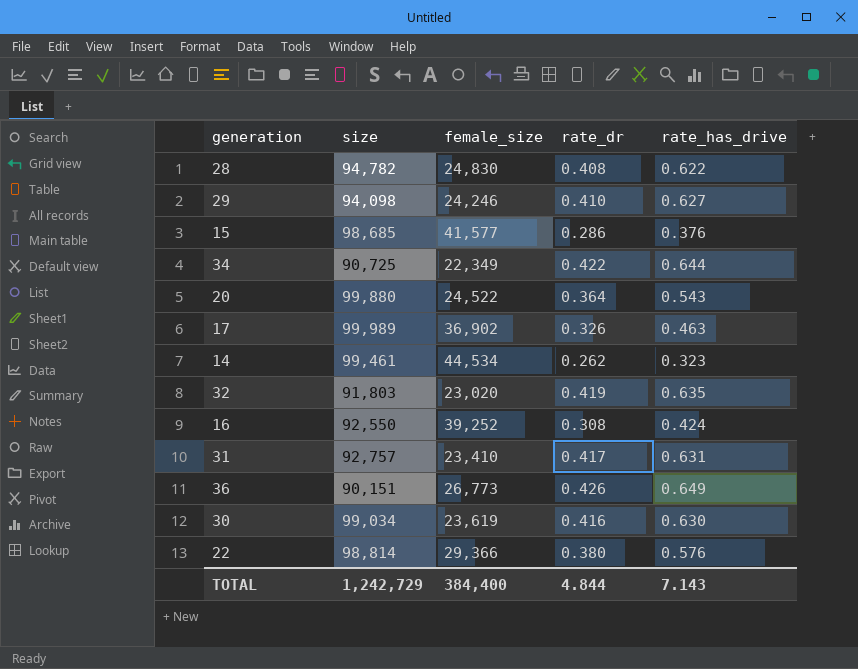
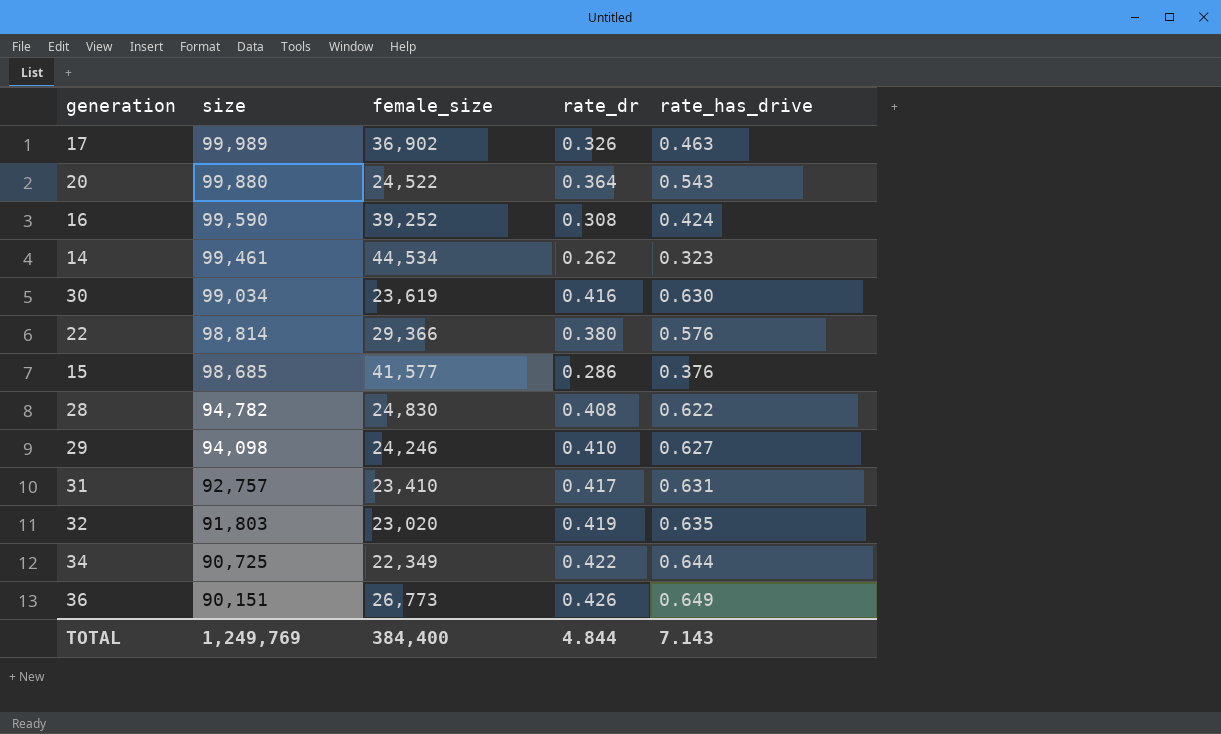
row order: none -> size descending
16 | size: 92,550 -> 99,590
TOTAL | size: 1,242,729 -> 1,249,769

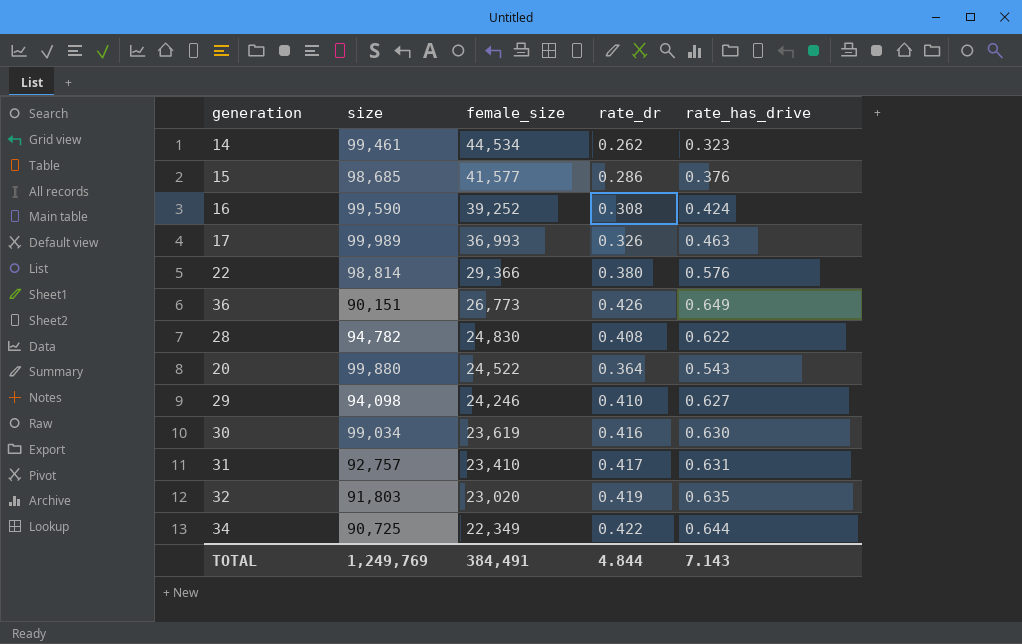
row order: size descending -> female_size descending
17 | female_size: 36,902 -> 36,993
TOTAL | female_size: 384,400 -> 384,491

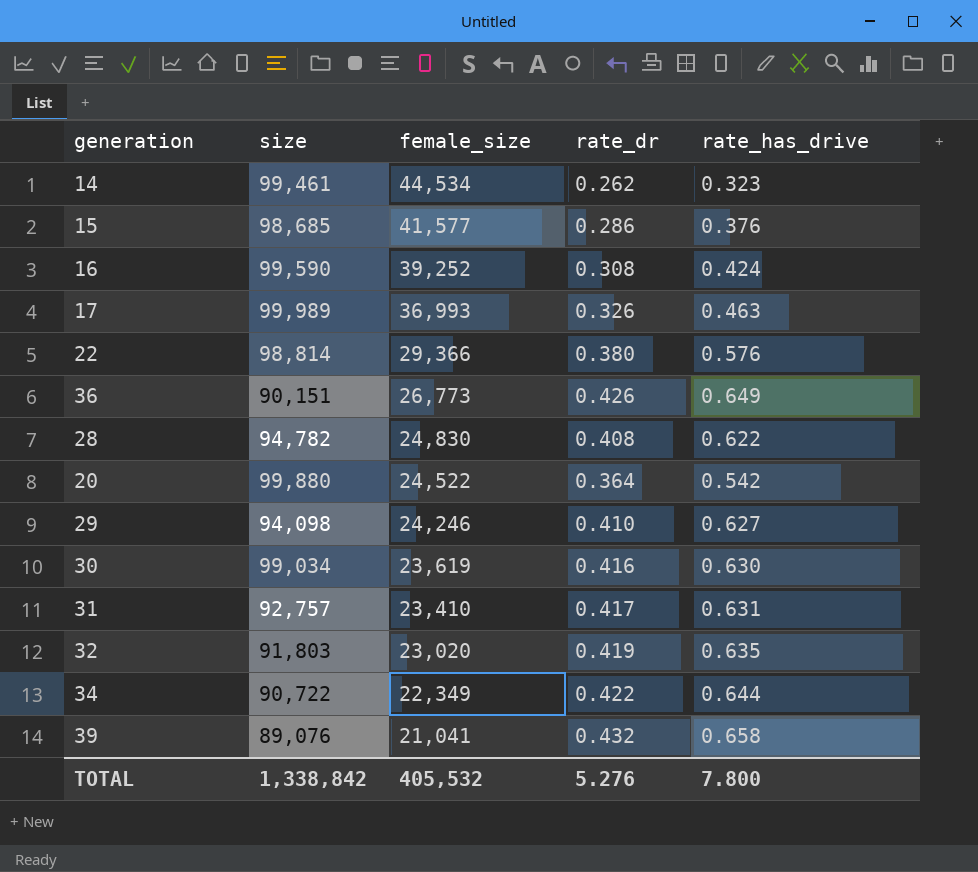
20 | rate_has_drive: 0.543 -> 0.542
34 | size: 90,725 -> 90,722
row 39: none -> 89,076 | 21,041 | 0.432 | 0.658
TOTAL | size: 1,249,769 -> 1,338,842
TOTAL | female_size: 384,491 -> 405,532
TOTAL | rate_dr: 4.844 -> 5.276
TOTAL | rate_has_drive: 7.143 -> 7.800

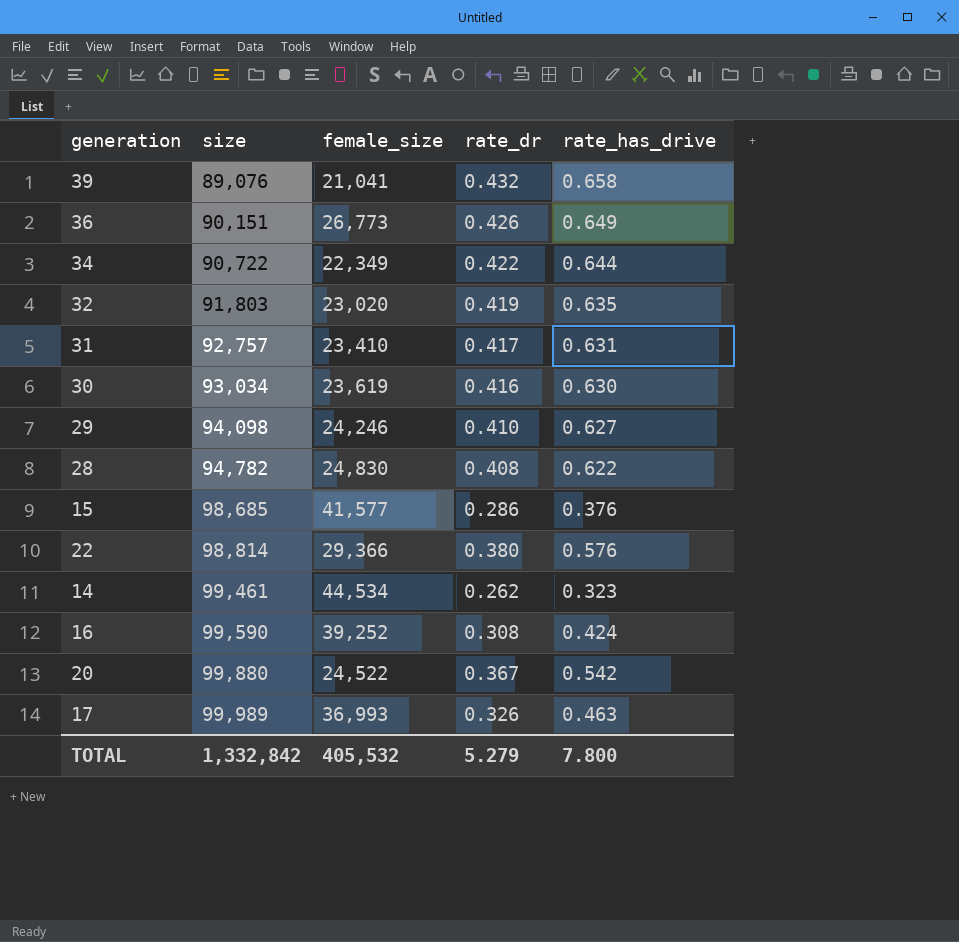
row order: female_size descending -> size ascending
30 | size: 99,034 -> 93,034
20 | rate_dr: 0.364 -> 0.367
TOTAL | size: 1,338,842 -> 1,332,842
TOTAL | rate_dr: 5.276 -> 5.279

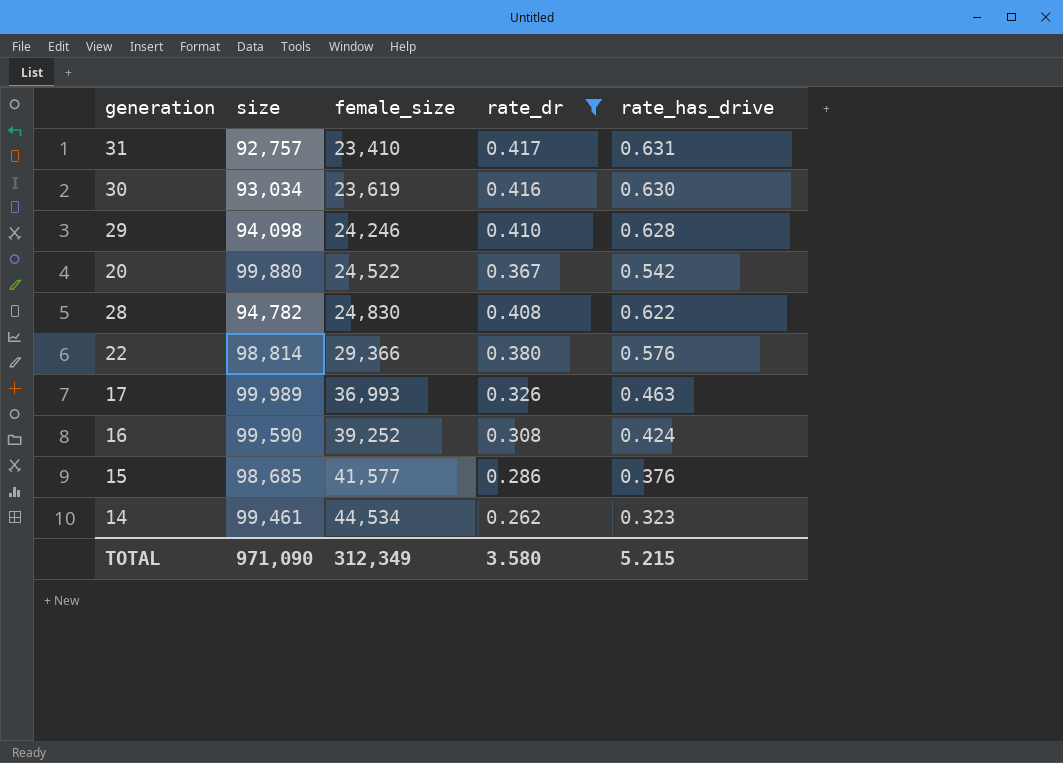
filter: none -> rate_dr <= 0.417
row order: size ascending -> female_size ascending
29 | rate_has_drive: 0.627 -> 0.628
TOTAL | size: 1,332,842 -> 971,090
TOTAL | female_size: 405,532 -> 312,349
TOTAL | rate_dr: 5.279 -> 3.580
TOTAL | rate_has_drive: 7.800 -> 5.215

